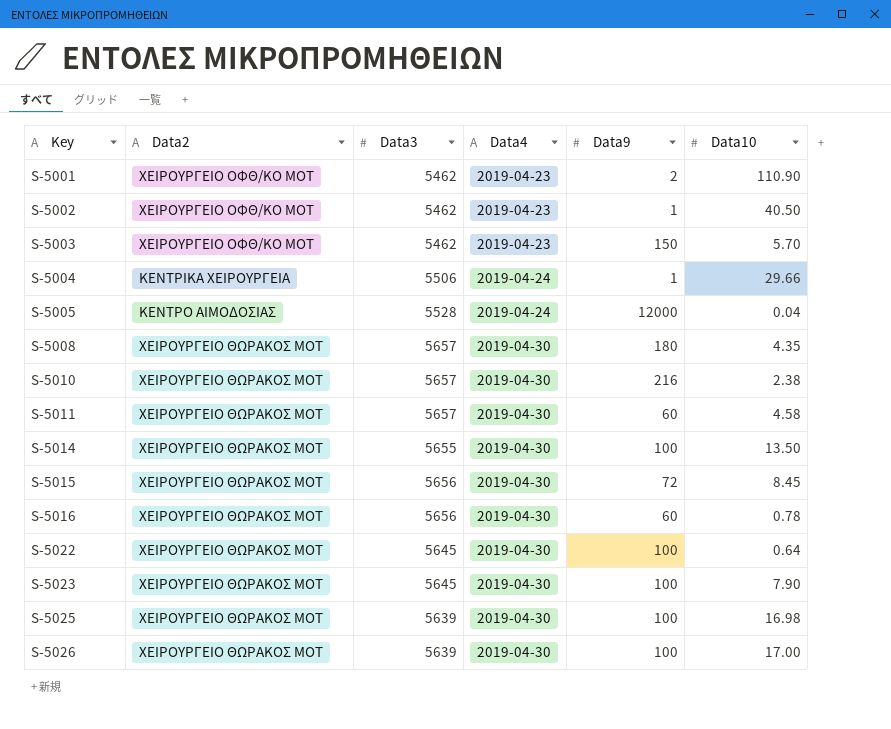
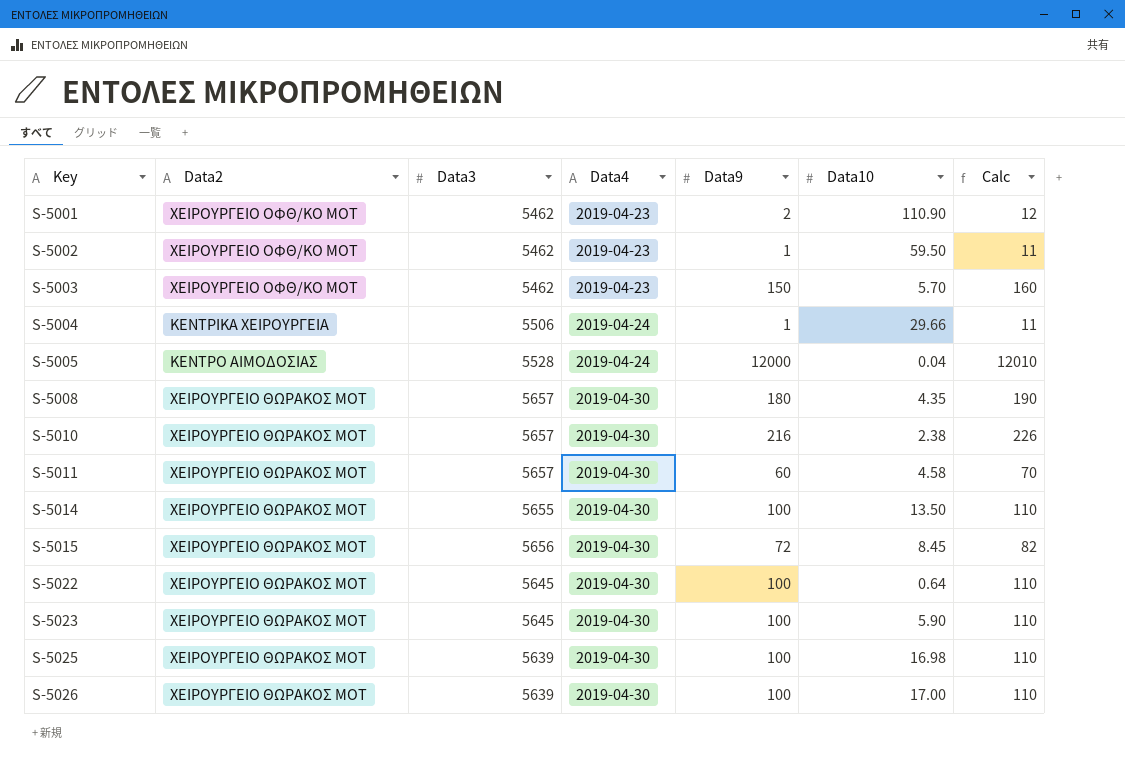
column Calc | formula: none -> [Data9] + 10
row S-5016: ΧΕΙΡΟΥΡΓΕΙΟ ΘΩΡΑΚΟΣ ΜΟΤ | 5656 | 2019-04-30 | 60 | 0.78 -> none
S-5002 | Data10: 40.50 -> 59.50
S-5023 | Data10: 7.90 -> 5.90

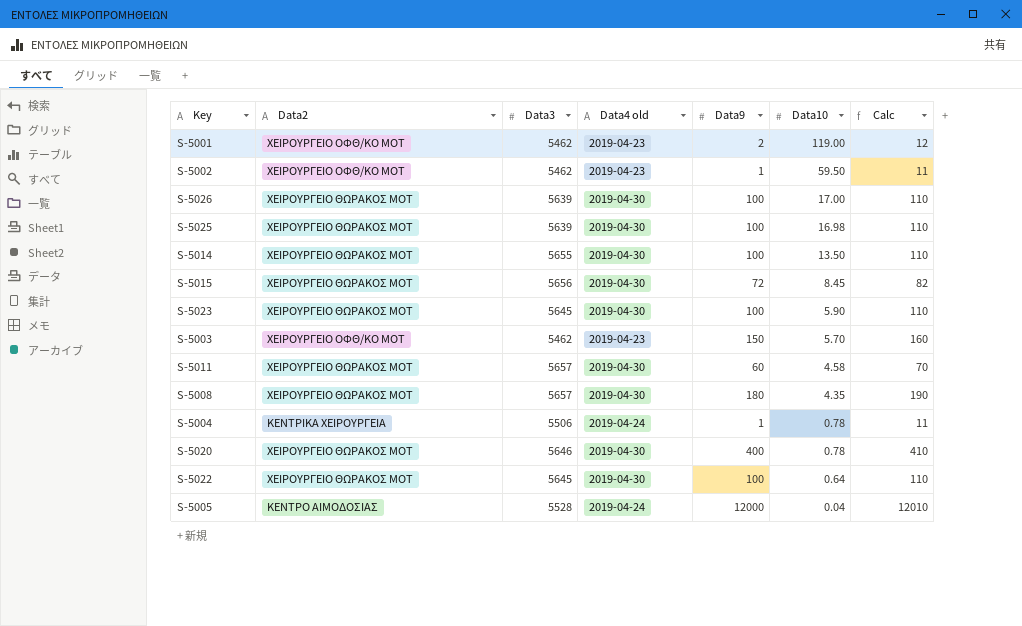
row order: Key ascending -> Data10 descending
column name: Data4 -> Data4 old
row S-5010: ΧΕΙΡΟΥΡΓΕΙΟ ΘΩΡΑΚΟΣ ΜΟΤ | 5657 | 2019-04-30 | 216 | 2.38 | 226 -> none
S-5001 | Data10: 110.90 -> 119.00
S-5004 | Data10: 29.66 -> 0.78
row S-5020: none -> ΧΕΙΡΟΥΡΓΕΙΟ ΘΩΡΑΚΟΣ ΜΟΤ | 5646 | 2019-04-30 | 400 | 0.78 | 410

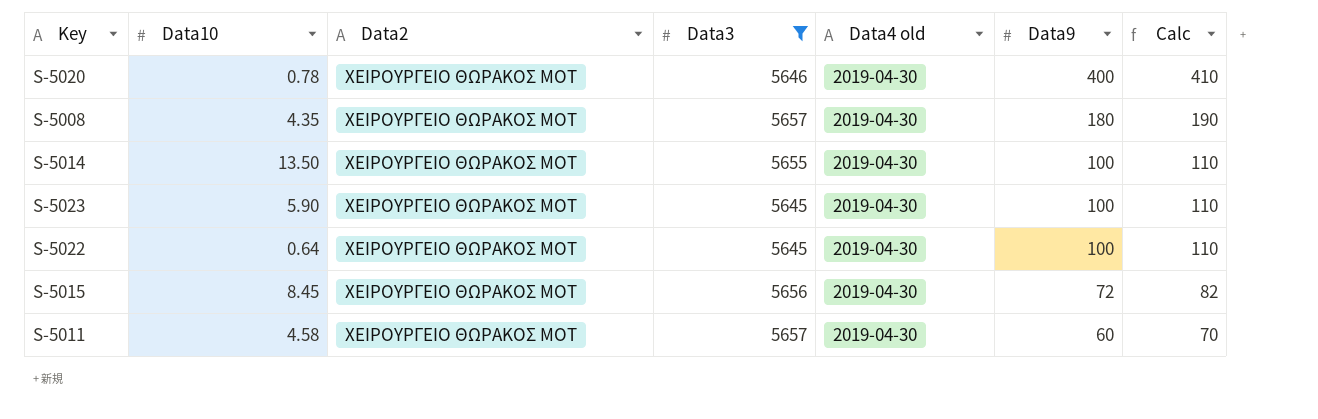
filter: none -> Data3 >= 5645
row order: Data10 descending -> Data9 descending
column Data10 | position: 6 -> 2

